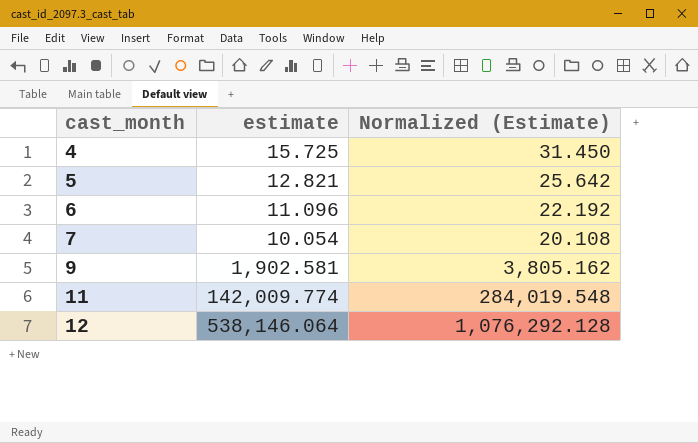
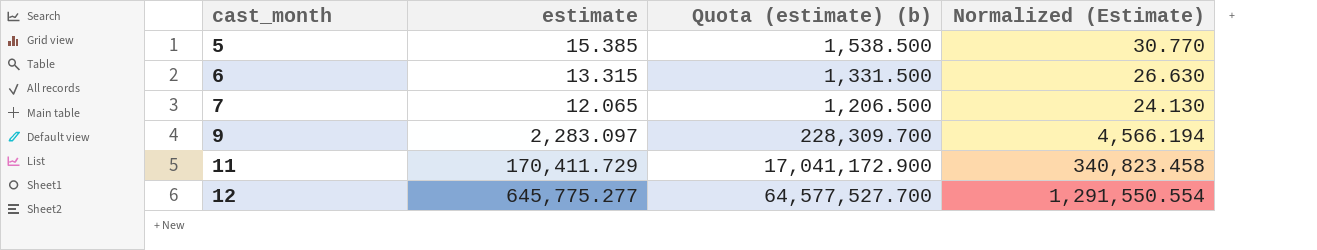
column Quota (estimate) (b) | formula: none -> [estimate] * 100
row 4: 15.725 | 31.450 -> none
5 | estimate: 12.821 -> 15.385
5 | Normalized (Estimate): 25.642 -> 30.770
6 | estimate: 11.096 -> 13.315
6 | Normalized (Estimate): 22.192 -> 26.630
7 | estimate: 10.054 -> 12.065
7 | Normalized (Estimate): 20.108 -> 24.130
9 | estimate: 1,902.581 -> 2,283.097
9 | Normalized (Estimate): 3,805.162 -> 4,566.194
11 | estimate: 142,009.774 -> 170,411.729
11 | Normalized (Estimate): 284,019.548 -> 340,823.458
12 | estimate: 538,146.064 -> 645,775.277
12 | Normalized (Estimate): 1,076,292.128 -> 1,291,550.554

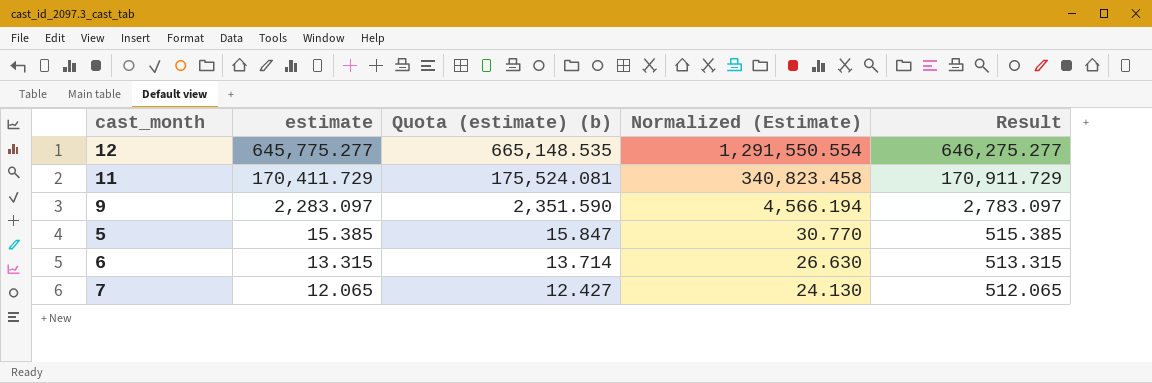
row order: cast_month ascending -> estimate descending
column Quota (estimate) (b) | formula: [estimate] * 100 -> [estimate] * 1.03
column Result | formula: none -> [estimate] + 500

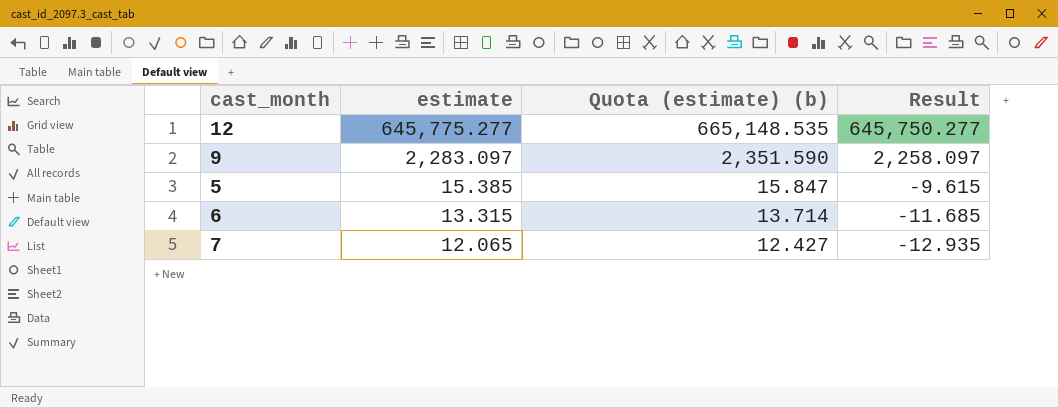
column Normalized (Estimate) | formula: [estimate] * 2 -> none
column Result | formula: [estimate] + 500 -> [estimate] - 25
row 11: 170,411.729 | 175,524.081 | 340,823.458 | 170,911.729 -> none

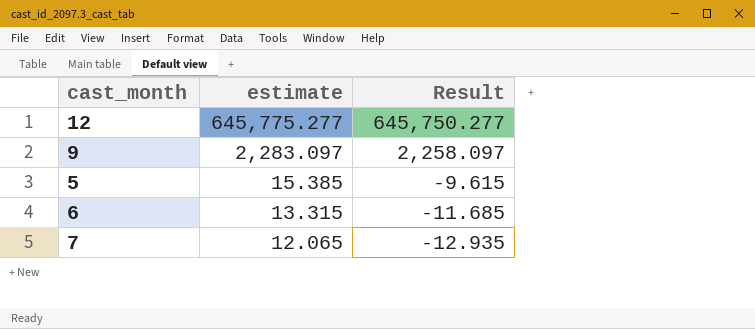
column Quota (estimate) (b) | formula: [estimate] * 1.03 -> none

